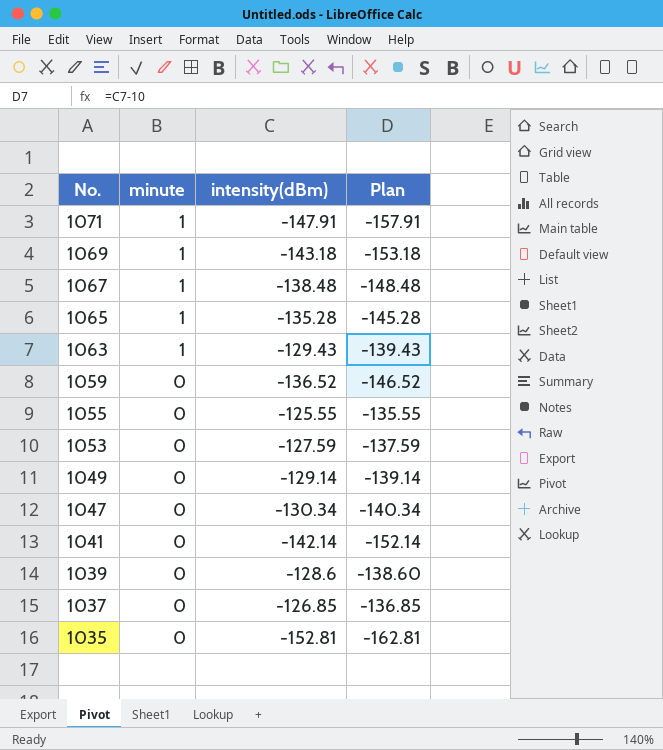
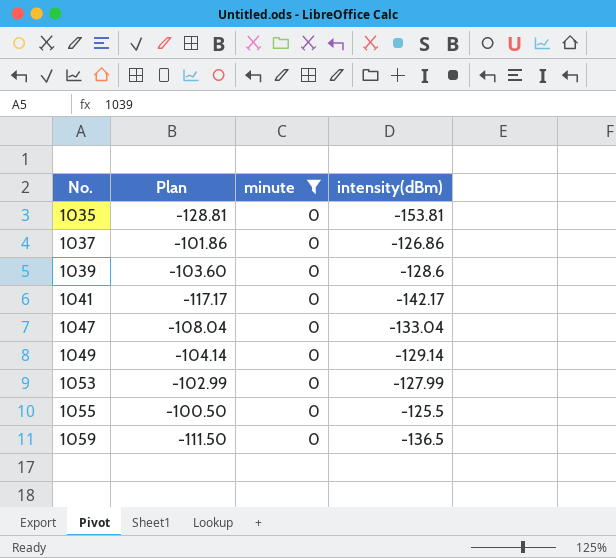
filter: none -> minute = 0
row order: No. descending -> No. ascending
column Plan | formula: [intensity(dBm)] - 10 -> [intensity(dBm)] + 25
column Plan | position: 4 -> 2
1035 | intensity(dBm): -152.81 -> -153.81
1037 | intensity(dBm): -126.85 -> -126.86
1041 | intensity(dBm): -142.14 -> -142.17
1047 | intensity(dBm): -130.34 -> -133.04
1053 | intensity(dBm): -127.59 -> -127.99
1055 | intensity(dBm): -125.55 -> -125.5
1059 | intensity(dBm): -136.52 -> -136.5

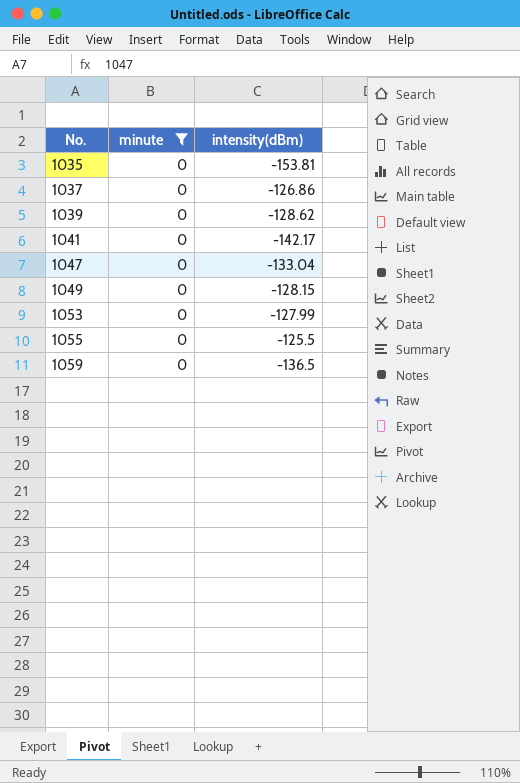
column Plan | formula: [intensity(dBm)] + 25 -> none
1039 | intensity(dBm): -128.6 -> -128.62
1049 | intensity(dBm): -129.14 -> -128.15

